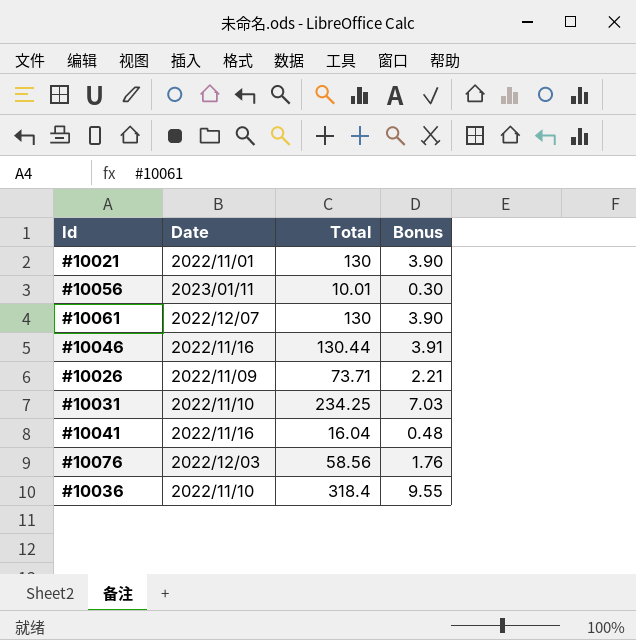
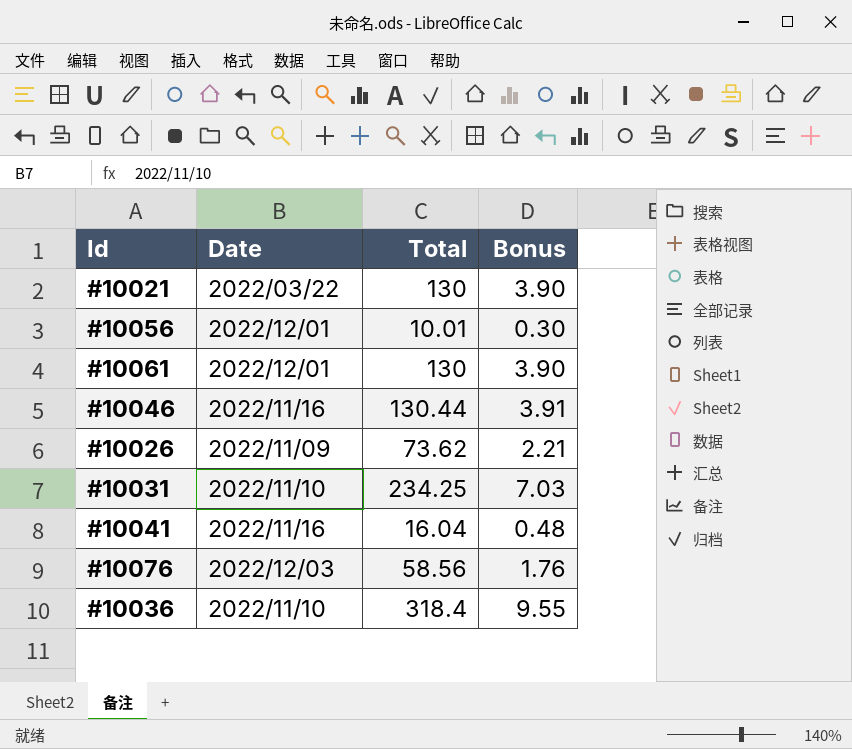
#10021 | Date: 2022/11/01 -> 2022/03/22
#10056 | Date: 2023/01/11 -> 2022/12/01
#10061 | Date: 2022/12/07 -> 2022/12/01
#10026 | Total: 73.71 -> 73.62

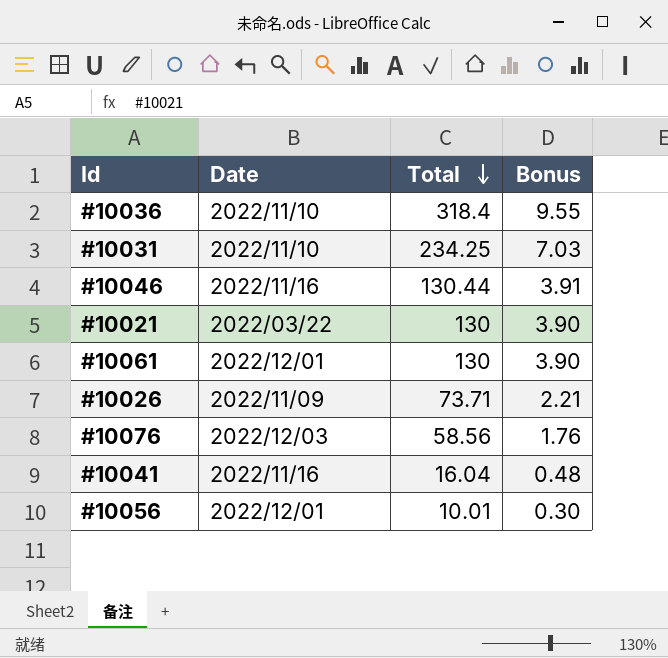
row order: none -> Total descending
#10026 | Total: 73.62 -> 73.71

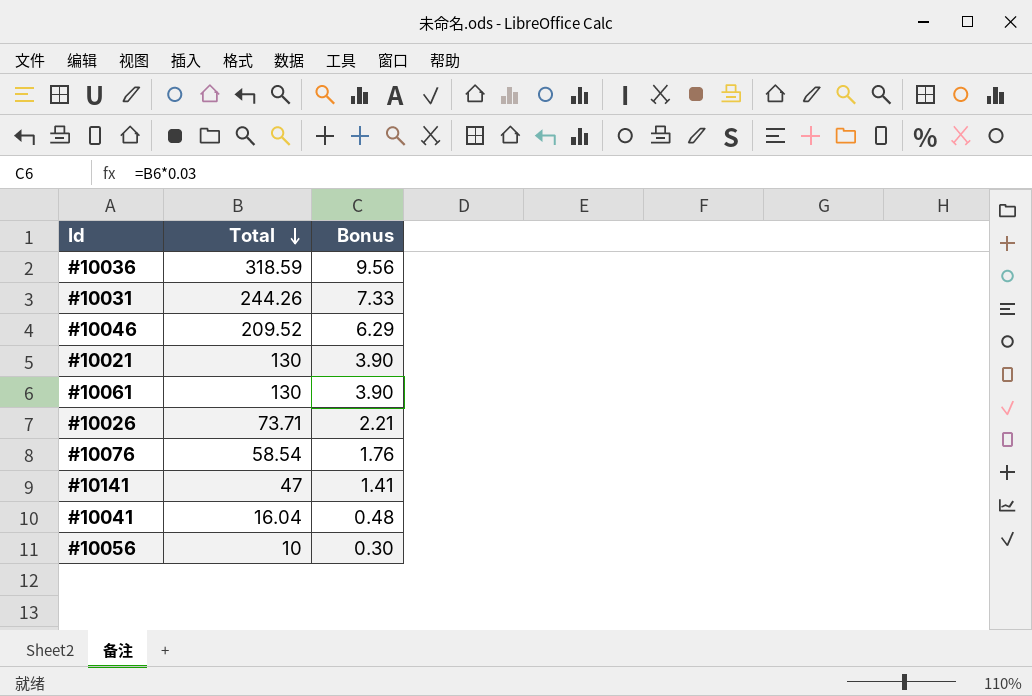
column Date | position: 2 -> none
#10036 | Total: 318.4 -> 318.59
#10036 | Bonus: 9.55 -> 9.56
#10031 | Total: 234.25 -> 244.26
#10031 | Bonus: 7.03 -> 7.33
#10046 | Total: 130.44 -> 209.52
#10046 | Bonus: 3.91 -> 6.29
#10076 | Total: 58.56 -> 58.54
row #10141: none -> 47 | 1.41
#10056 | Total: 10.01 -> 10

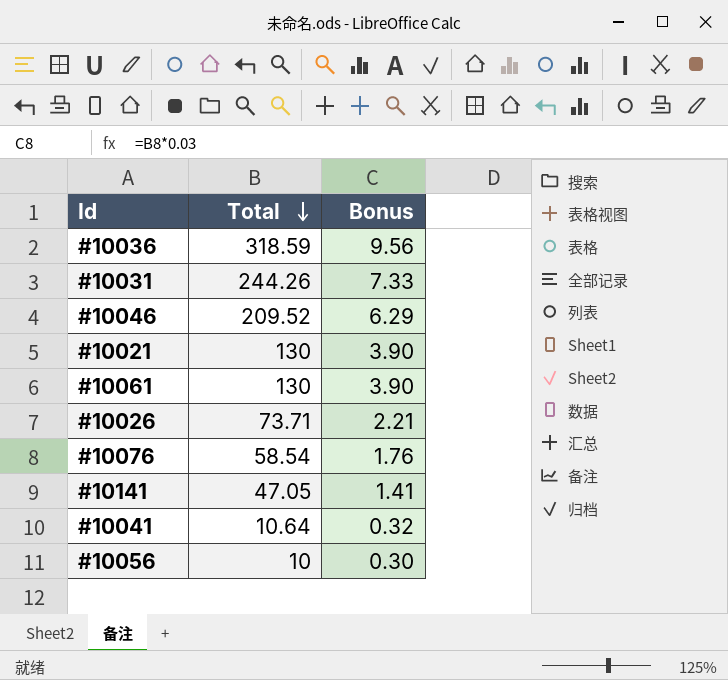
#10141 | Total: 47 -> 47.05
#10041 | Total: 16.04 -> 10.64
#10041 | Bonus: 0.48 -> 0.32

